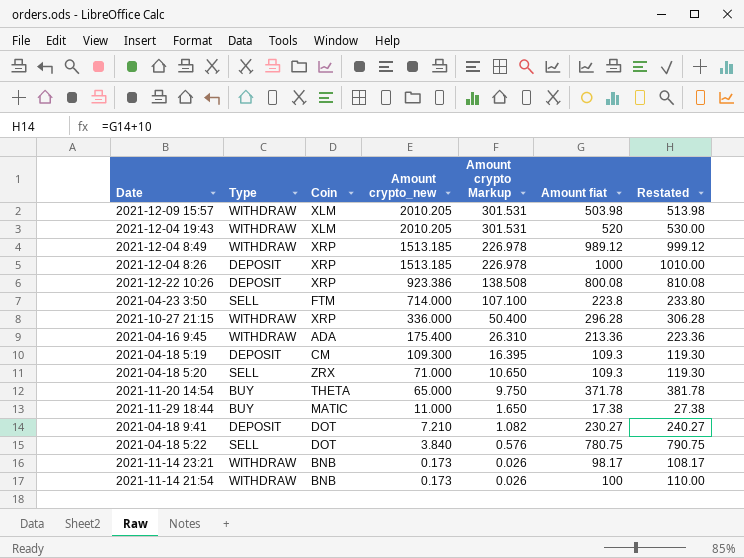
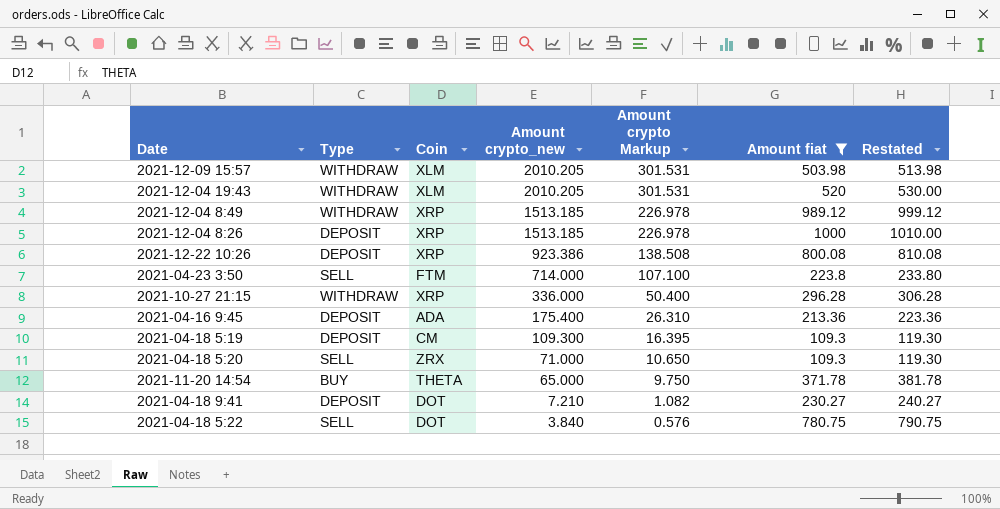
filter: none -> Amount fiat >= 109.3
2021-04-16 9:45 | Type: WITHDRAW -> DEPOSIT

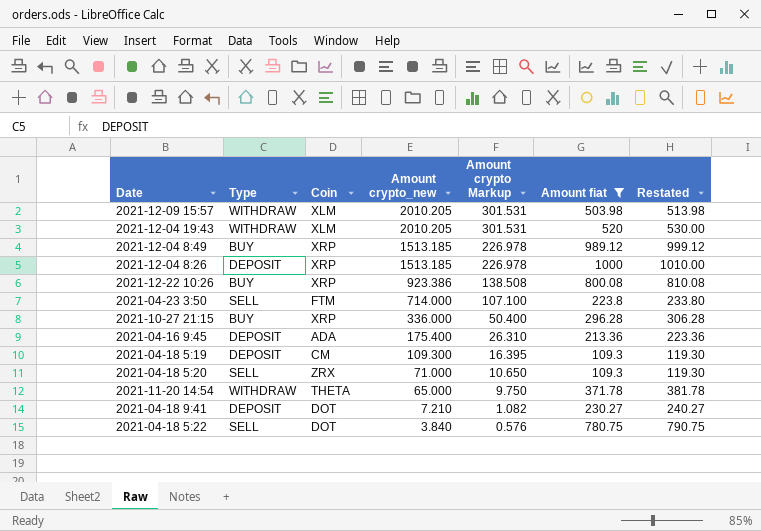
2021-12-04 8:49 | Type: WITHDRAW -> BUY
2021-12-22 10:26 | Type: DEPOSIT -> BUY
2021-10-27 21:15 | Type: WITHDRAW -> BUY
2021-11-20 14:54 | Type: BUY -> WITHDRAW

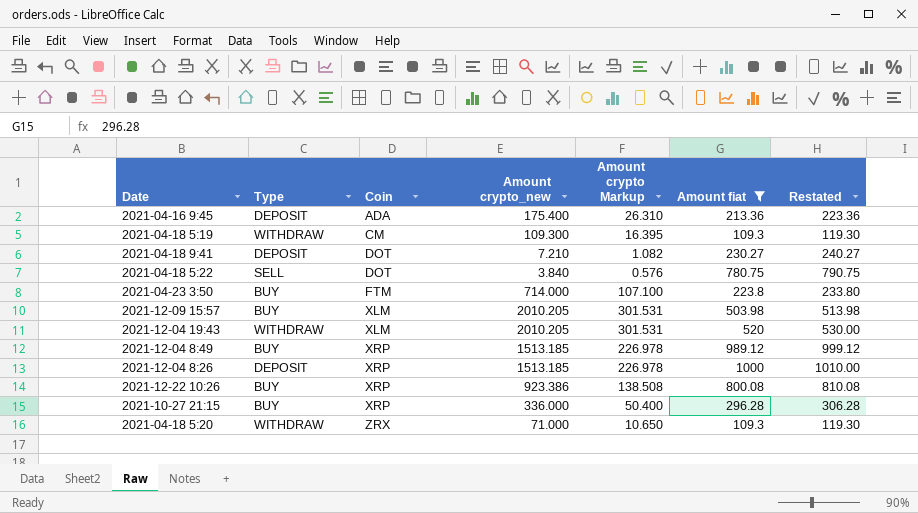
row order: Amount crypto_new descending -> Coin ascending
row 2021-11-20 14:54: WITHDRAW | THETA | 65.000 | 9.750 | 371.78 | 381.78 -> none
2021-04-18 5:19 | Type: DEPOSIT -> WITHDRAW
2021-04-23 3:50 | Type: SELL -> BUY
2021-12-09 15:57 | Type: WITHDRAW -> BUY
2021-04-18 5:20 | Type: SELL -> WITHDRAW

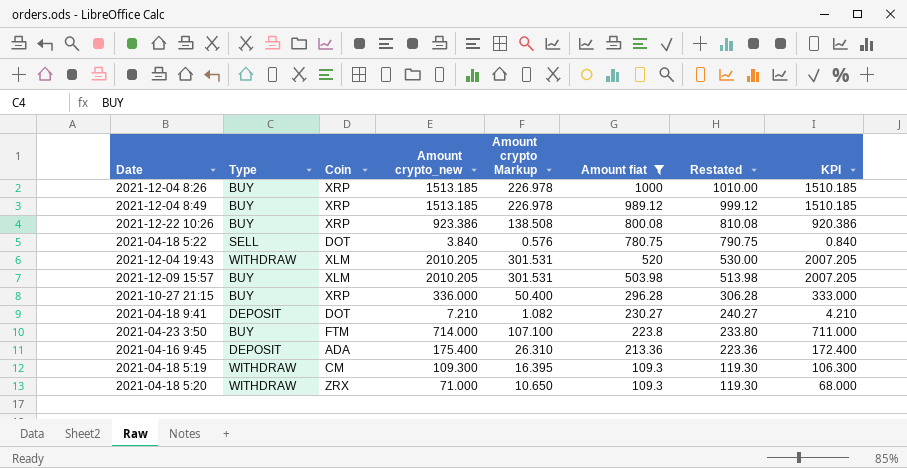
row order: Coin ascending -> Amount fiat descending
column KPI | formula: none -> [Amount crypto_new] - 3
2021-12-04 8:26 | Type: DEPOSIT -> BUY

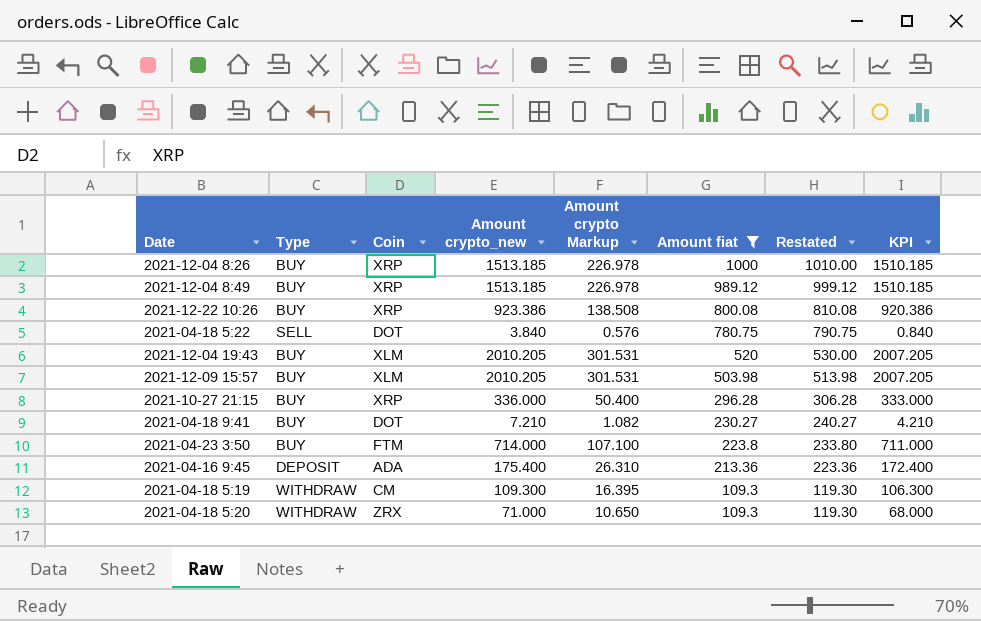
2021-12-04 19:43 | Type: WITHDRAW -> BUY
2021-04-18 9:41 | Type: DEPOSIT -> BUY

